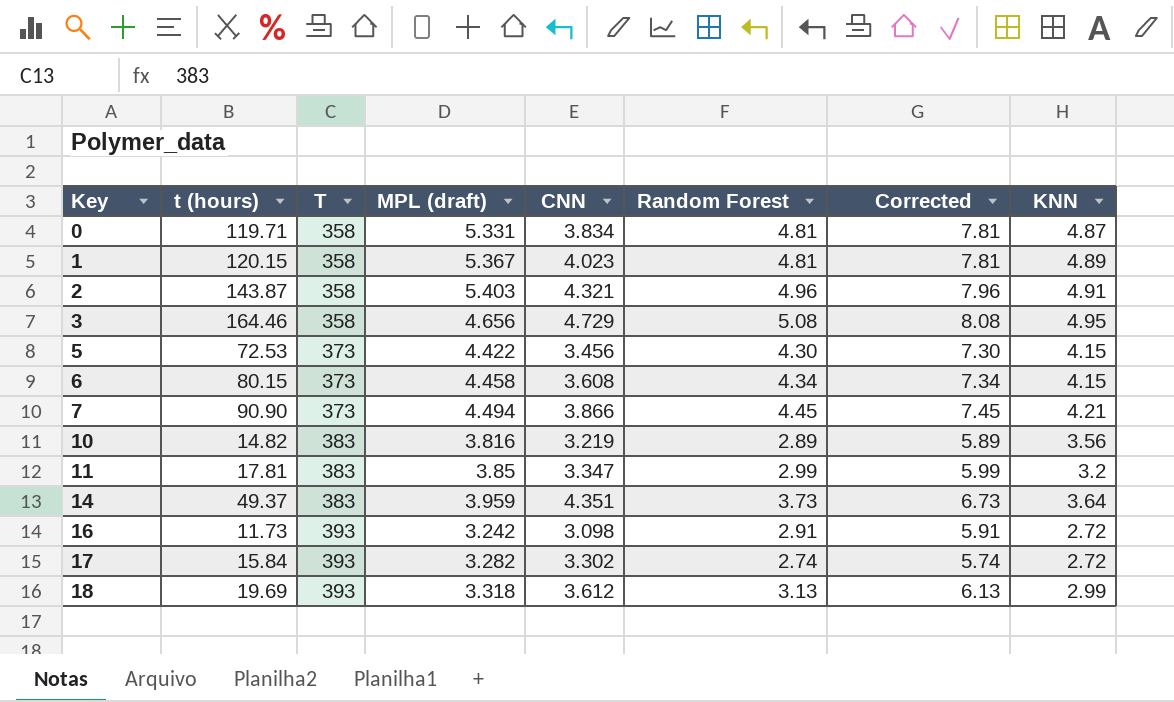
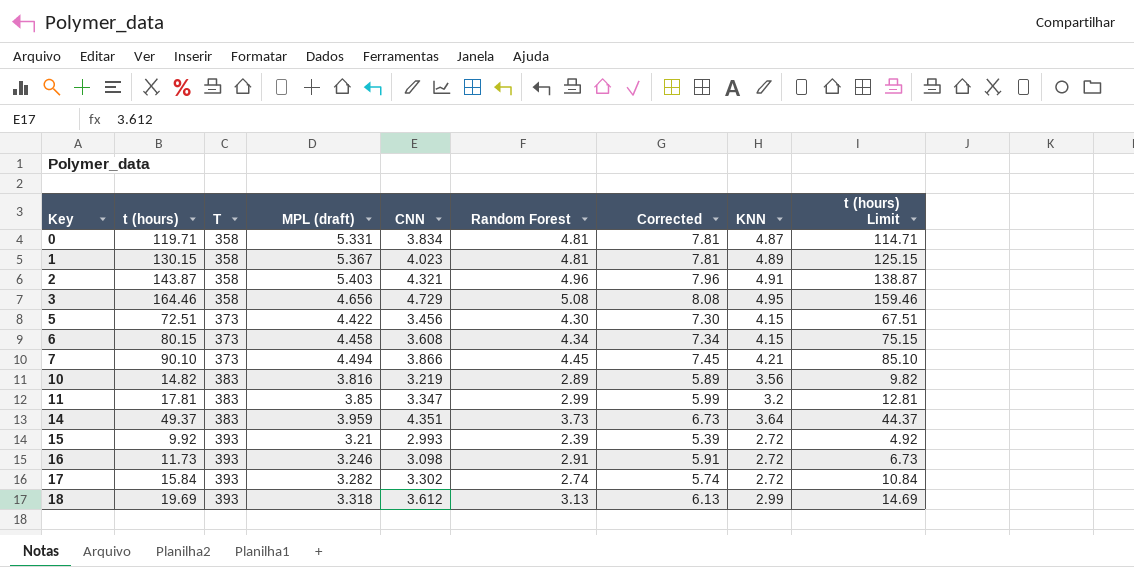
column t (hours) Limit | formula: none -> [t (hours)] - 5
1 | t (hours): 120.15 -> 130.15
5 | t (hours): 72.53 -> 72.51
7 | t (hours): 90.90 -> 90.10
row 15: none -> 9.92 | 393 | 3.21 | 2.993 | 2.39 | 5.39 | 2.72 | 4.92
16 | MPL (draft): 3.242 -> 3.246

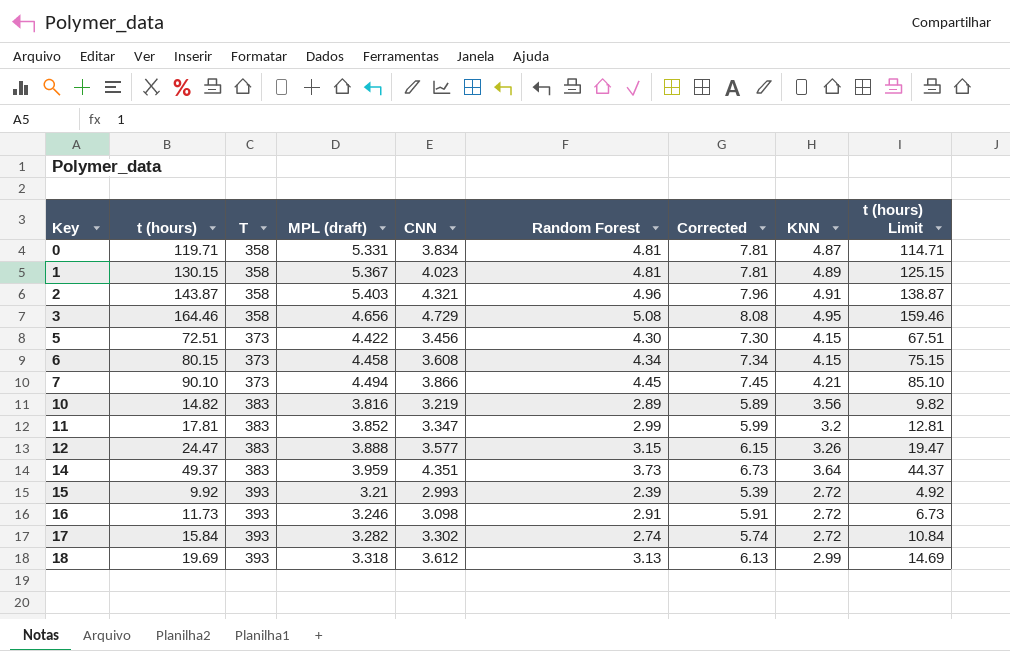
11 | MPL (draft): 3.85 -> 3.852
row 12: none -> 24.47 | 383 | 3.888 | 3.577 | 3.15 | 6.15 | 3.26 | 19.47

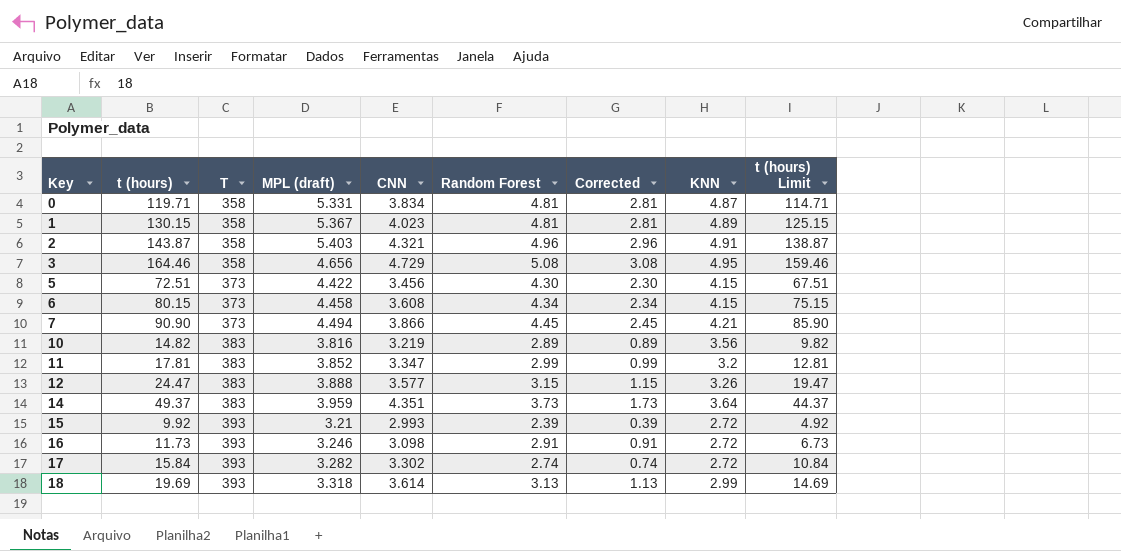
column Corrected | formula: [Random Forest] + 3 -> [Random Forest] - 2
7 | t (hours): 90.10 -> 90.90
7 | t (hours) Limit: 85.10 -> 85.90
18 | CNN: 3.612 -> 3.614

